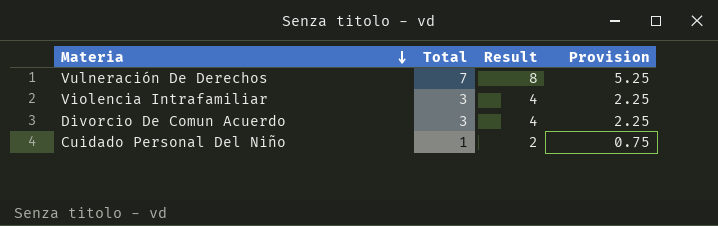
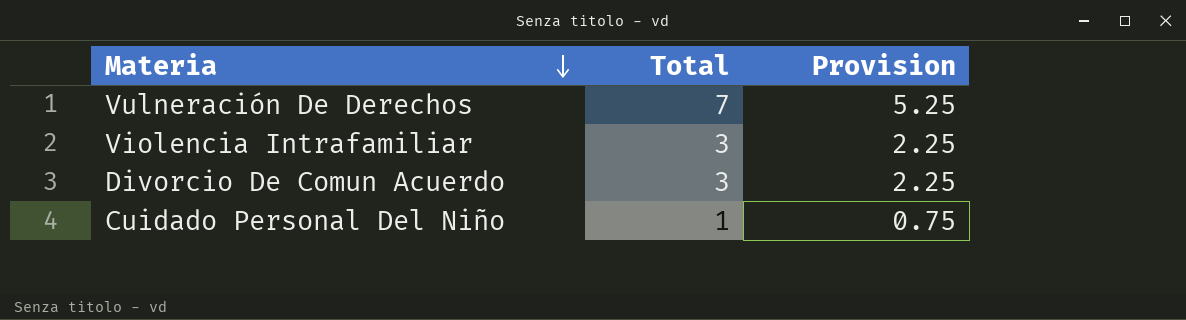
column Result | formula: [Total] + 1 -> none

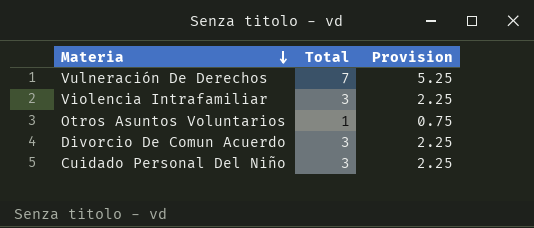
row Otros Asuntos Voluntarios: none -> 1 | 0.75
Cuidado Personal Del Niño | Total: 1 -> 3
Cuidado Personal Del Niño | Provision: 0.75 -> 2.25

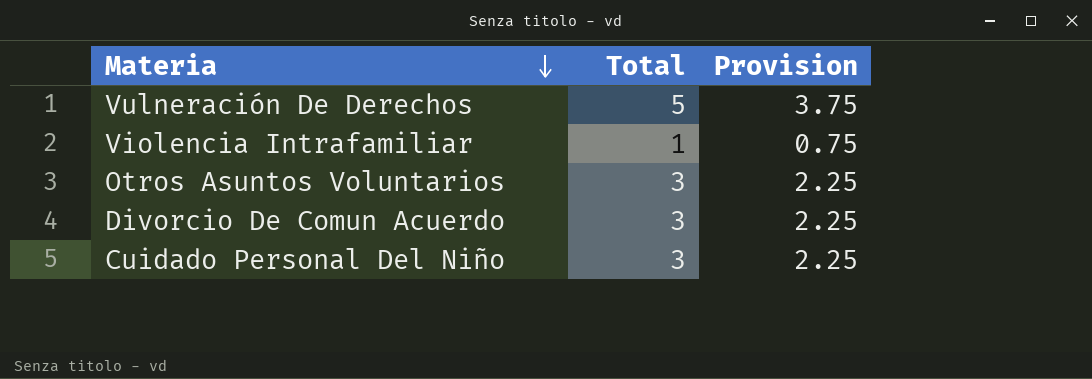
Vulneración De Derechos | Total: 7 -> 5
Vulneración De Derechos | Provision: 5.25 -> 3.75
Violencia Intrafamiliar | Total: 3 -> 1
Violencia Intrafamiliar | Provision: 2.25 -> 0.75
Otros Asuntos Voluntarios | Total: 1 -> 3
Otros Asuntos Voluntarios | Provision: 0.75 -> 2.25

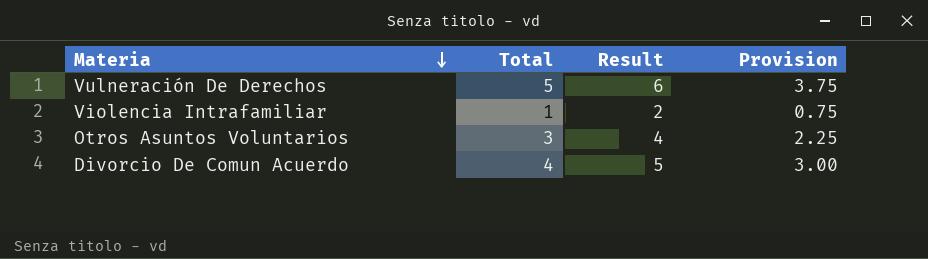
column Result | formula: none -> [Total] + 1
row Cuidado Personal Del Niño: 3 | 2.25 -> none
Divorcio De Comun Acuerdo | Total: 3 -> 4
Divorcio De Comun Acuerdo | Provision: 2.25 -> 3.00

